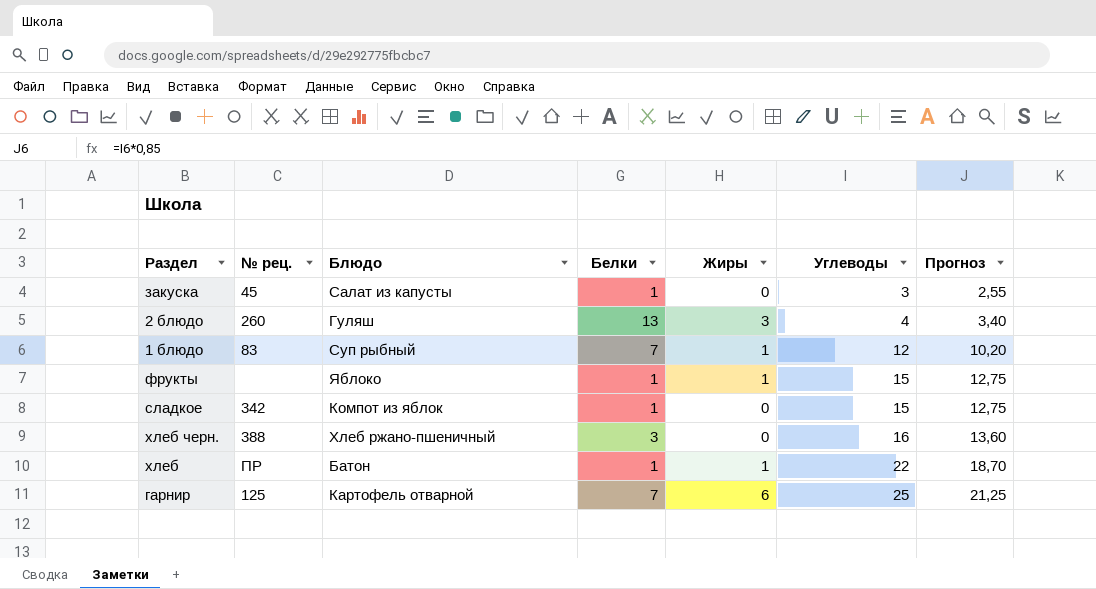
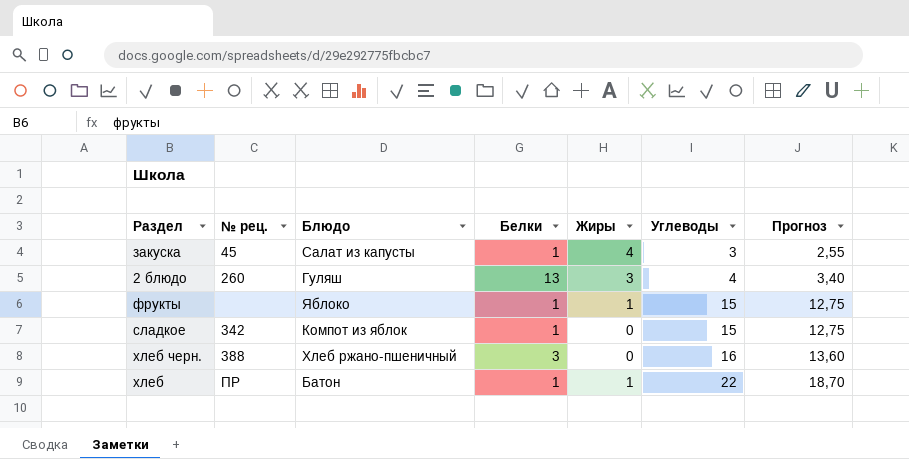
row 1 блюдо: 83 | Суп рыбный | 7 | 1 | 12 | 10,20 -> none
row гарнир: 125 | Картофель отварной | 7 | 6 | 25 | 21,25 -> none
закуска | Жиры: 0 -> 4

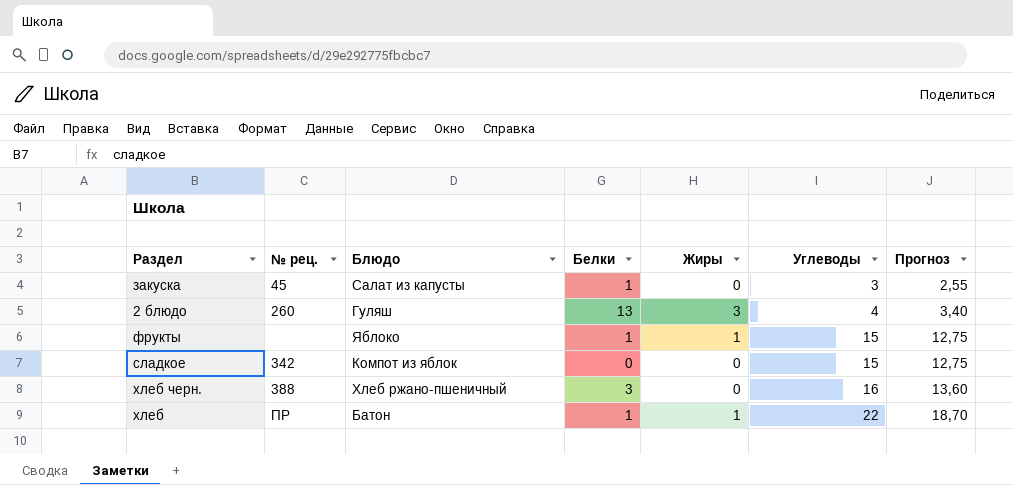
закуска | Жиры: 4 -> 0
сладкое | Белки: 1 -> 0

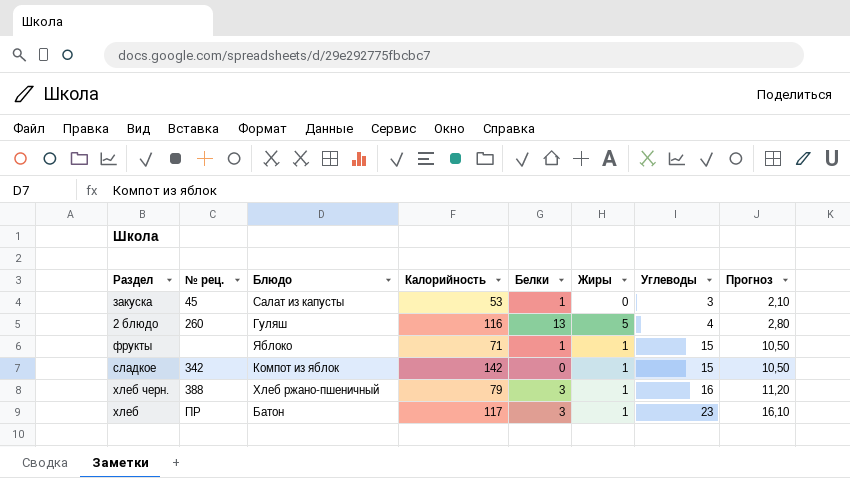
column Калорийность | position: none -> 4
column Прогноз | formula: [Углеводы] * 0,85 -> [Углеводы] * 0,7
2 блюдо | Жиры: 3 -> 5
сладкое | Жиры: 0 -> 1
хлеб черн. | Жиры: 0 -> 1
хлеб | Белки: 1 -> 3
хлеб | Углеводы: 22 -> 23

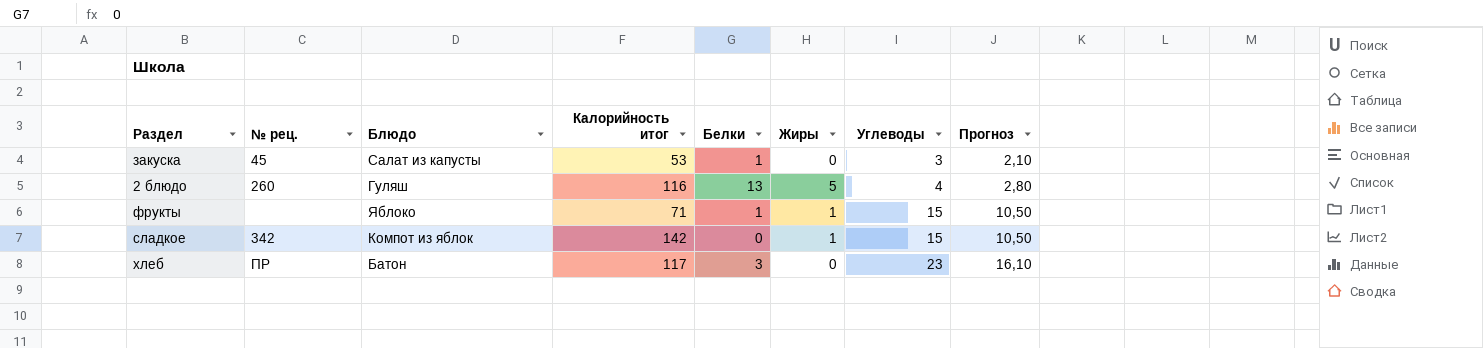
column name: Калорийность -> Калорийность итог
row хлеб черн.: 388 | Хлеб ржано-пшеничный | 79 | 3 | 1 | 16 | 11,20 -> none
хлеб | Жиры: 1 -> 0

